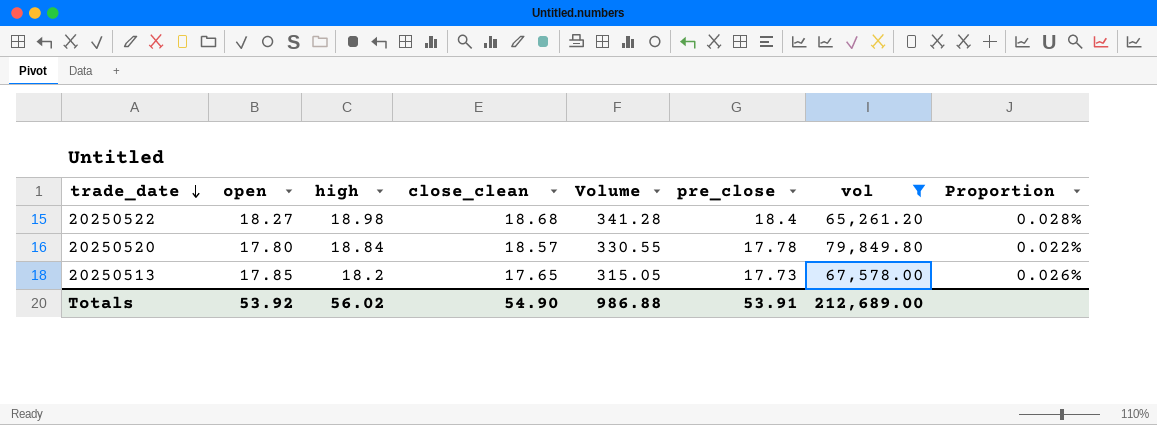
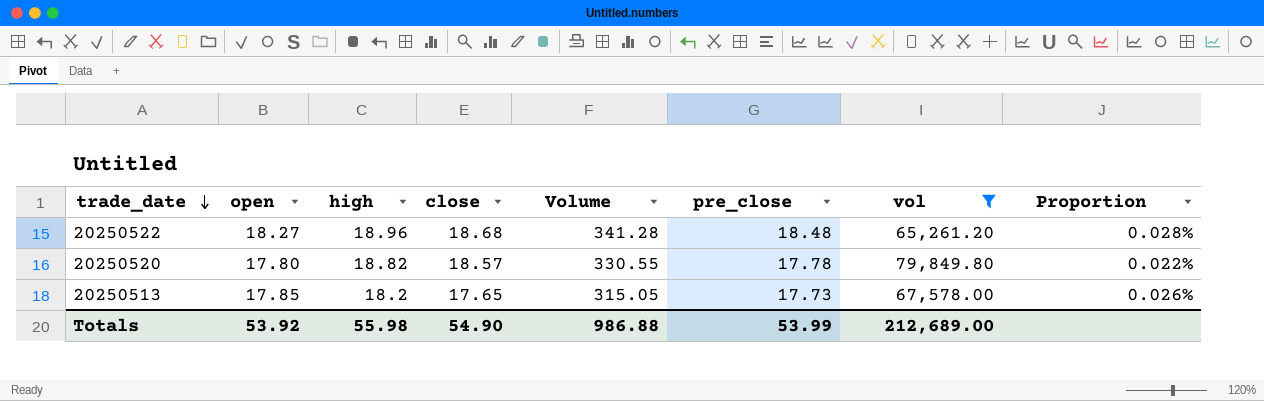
column name: close_clean -> close
20250522 | high: 18.98 -> 18.96
20250522 | pre_close: 18.4 -> 18.48
20250520 | high: 18.84 -> 18.82
Totals | high: 56.02 -> 55.98
Totals | pre_close: 53.91 -> 53.99

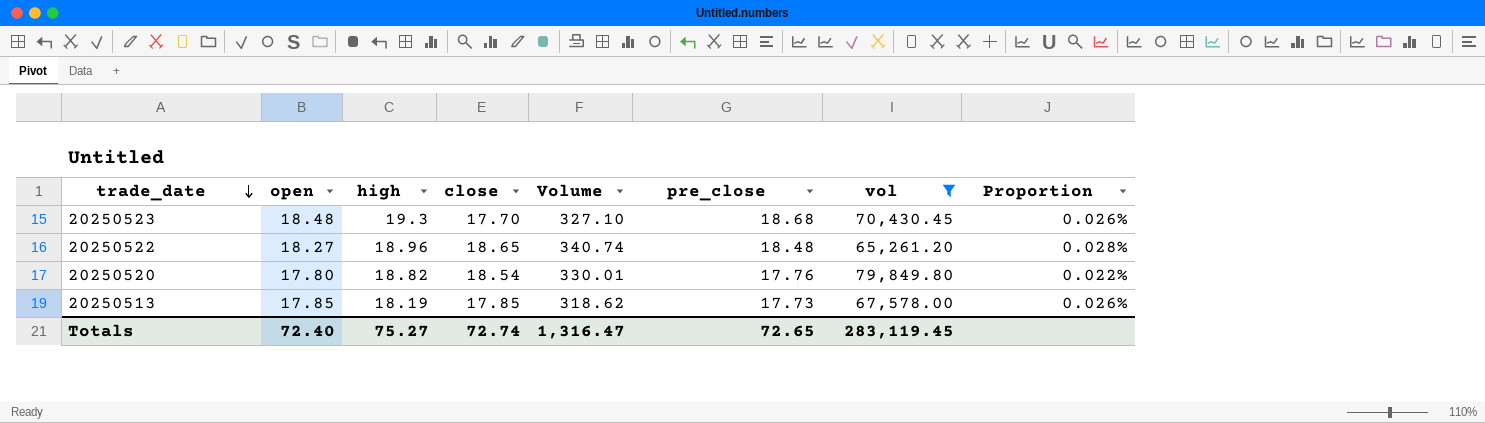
row 20250523: none -> 18.48 | 19.3 | 17.70 | 327.10 | 18.68 | 70,430.45 | 0.026%
20250522 | close: 18.68 -> 18.65
20250522 | Volume: 341.28 -> 340.74
20250520 | close: 18.57 -> 18.54
20250520 | Volume: 330.55 -> 330.01
20250520 | pre_close: 17.78 -> 17.76
20250513 | high: 18.2 -> 18.19
20250513 | close: 17.65 -> 17.85
20250513 | Volume: 315.05 -> 318.62
Totals | open: 53.92 -> 72.40
Totals | high: 55.98 -> 75.27
Totals | close: 54.90 -> 72.74
Totals | Volume: 986.88 -> 1,316.47
Totals | pre_close: 53.99 -> 72.65
Totals | vol: 212,689.00 -> 283,119.45

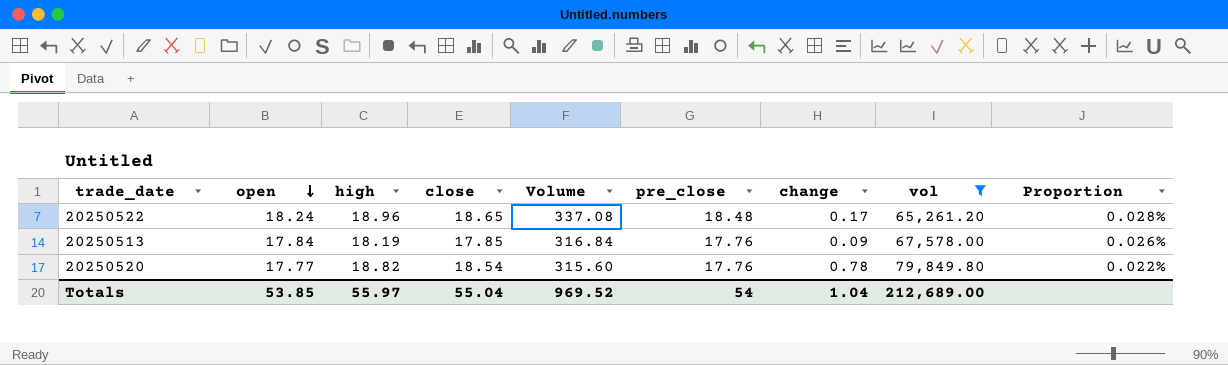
row order: trade_date descending -> open descending
column Volume | formula: [open] * [close] -> [open] * [pre_close]
column change | formula: none -> [close] - [pre_close]
row 20250523: 18.48 | 19.3 | 17.70 | 327.10 | 18.68 | 70,430.45 | 0.026% -> none
20250522 | open: 18.27 -> 18.24
20250513 | open: 17.85 -> 17.84
20250513 | pre_close: 17.73 -> 17.76
20250520 | open: 17.80 -> 17.77
Totals | open: 72.40 -> 53.85
Totals | high: 75.27 -> 55.97
Totals | close: 72.74 -> 55.04
Totals | Volume: 1,316.47 -> 969.52
Totals | pre_close: 72.65 -> 54
Totals | vol: 283,119.45 -> 212,689.00

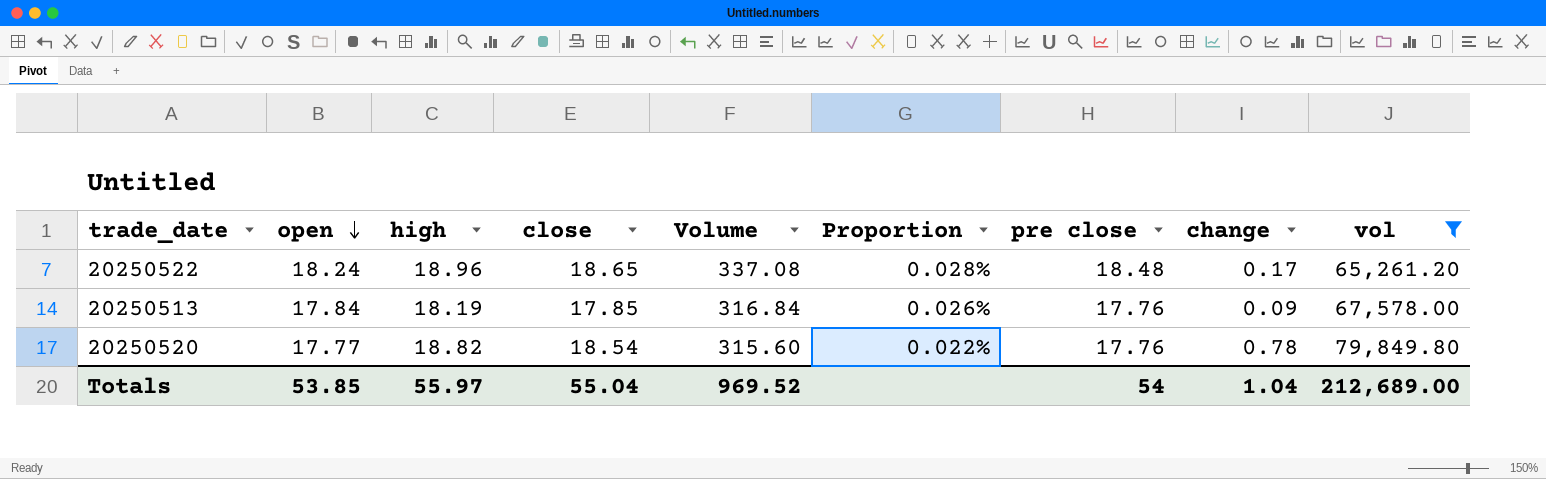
column Proportion | position: 9 -> 6
column name: pre_close -> pre close

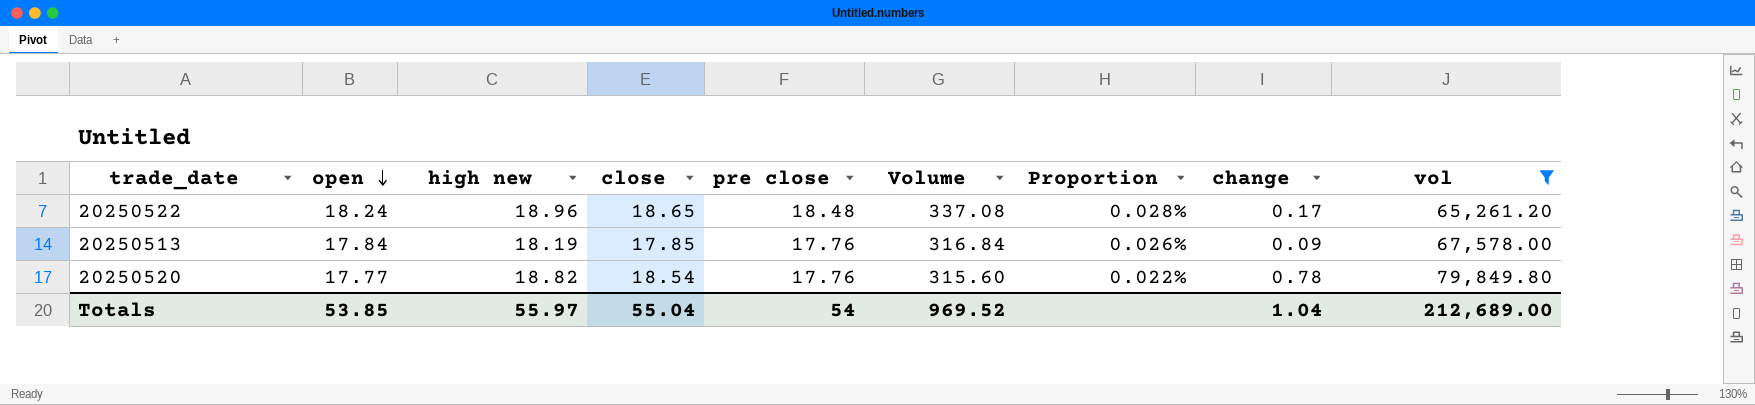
column name: high -> high new
column pre close | position: 7 -> 5

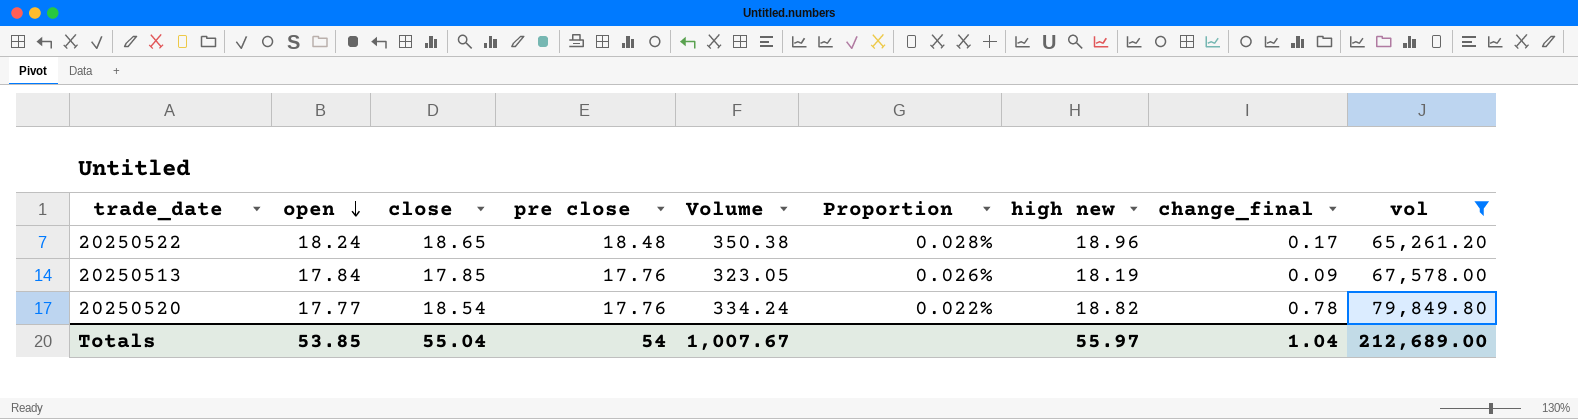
column Volume | formula: [open] * [pre close] -> [pre close] * [high new]
column high new | position: 3 -> 7
column name: change -> change_final
Totals | Volume: 969.52 -> 1,007.67

